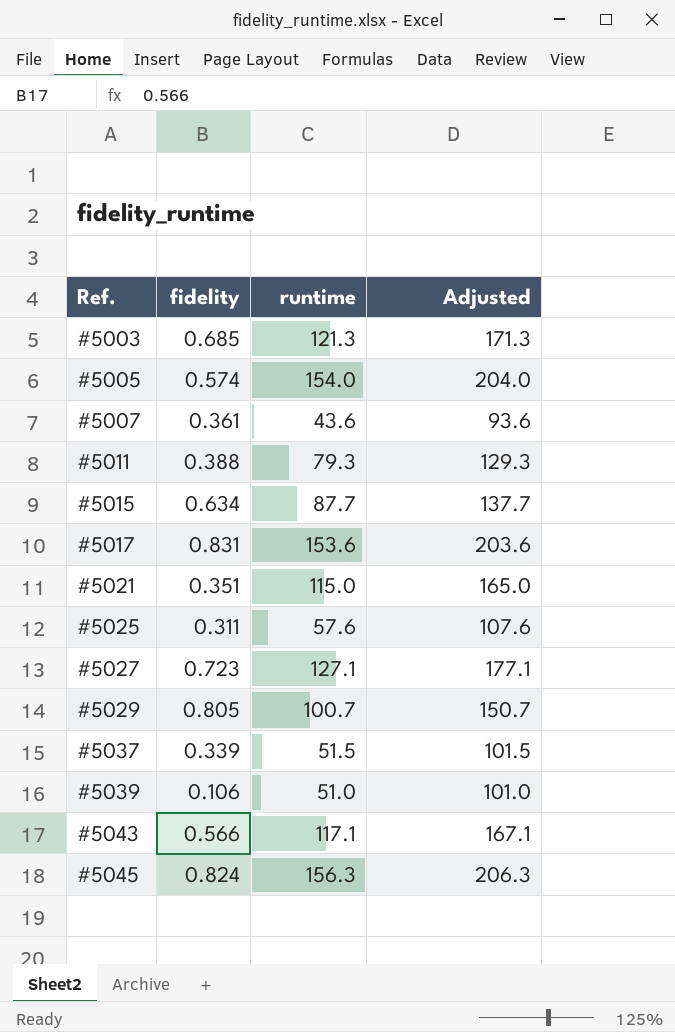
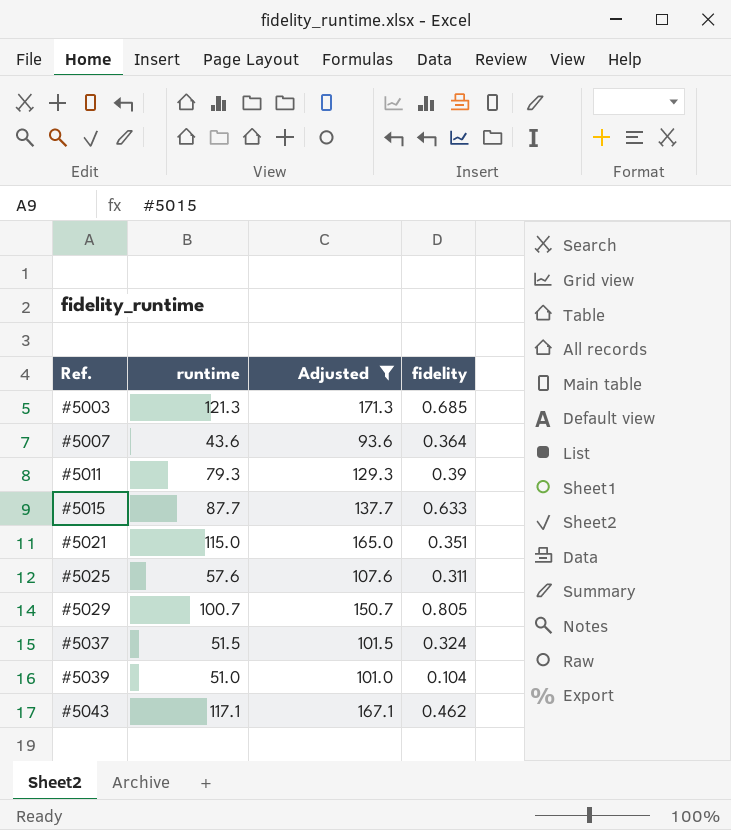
filter: none -> Adjusted <= 171.3
column fidelity | position: 2 -> 4
#5007 | fidelity: 0.361 -> 0.364
#5011 | fidelity: 0.388 -> 0.39
#5015 | fidelity: 0.634 -> 0.633
#5037 | fidelity: 0.339 -> 0.324
#5039 | fidelity: 0.106 -> 0.104
#5043 | fidelity: 0.566 -> 0.462

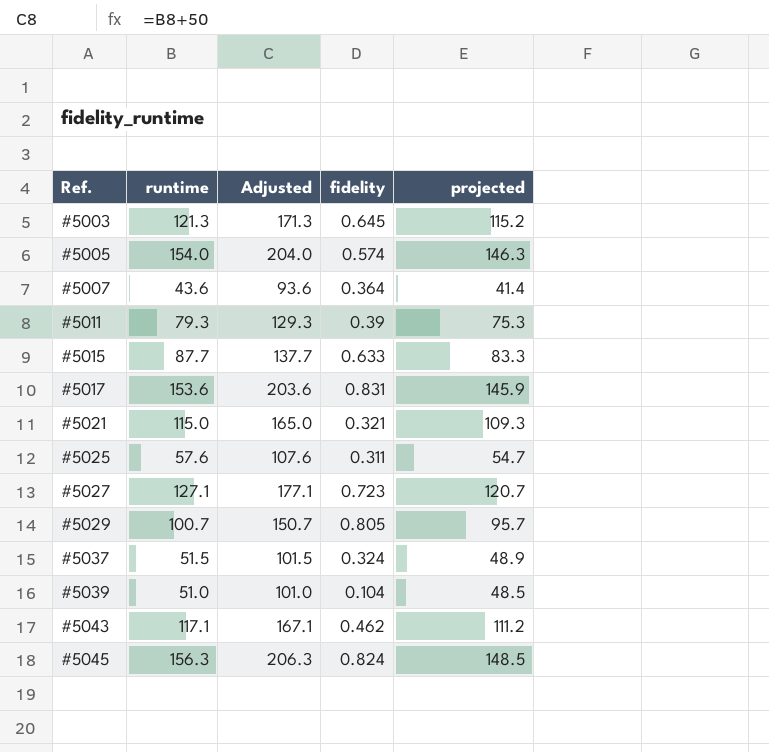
filter: Adjusted <= 171.3 -> none
column projected | formula: none -> [runtime] * 0.95
#5003 | fidelity: 0.685 -> 0.645
#5021 | fidelity: 0.351 -> 0.321

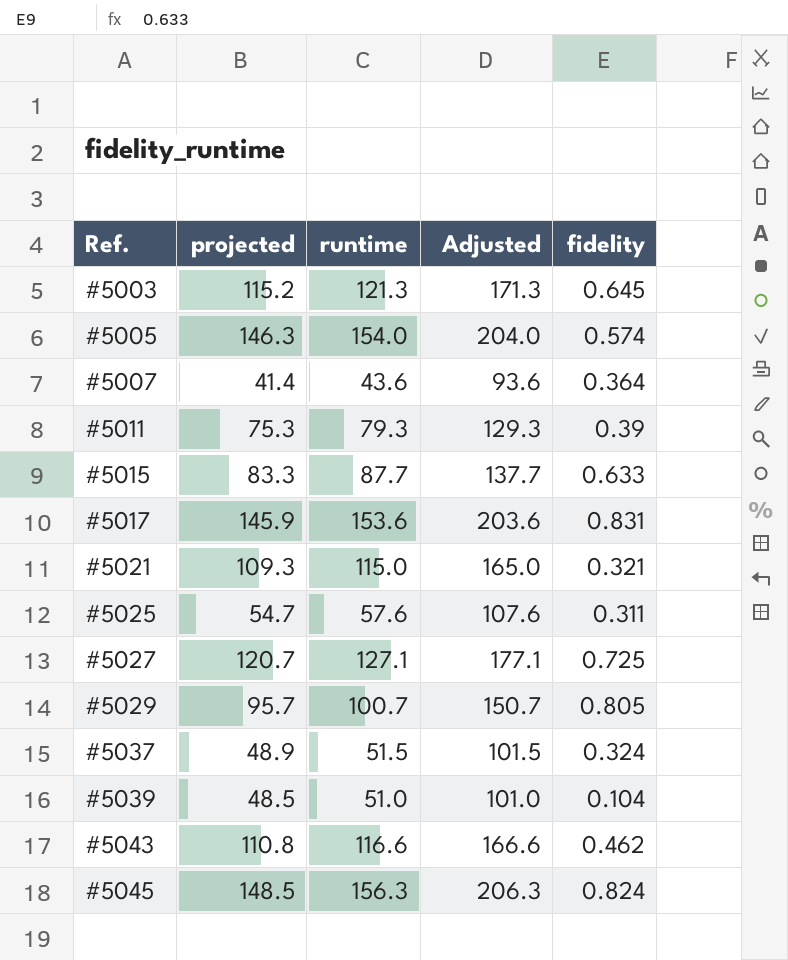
column projected | position: 5 -> 2
#5027 | fidelity: 0.723 -> 0.725
#5043 | projected: 111.2 -> 110.8
#5043 | runtime: 117.1 -> 116.6
#5043 | Adjusted: 167.1 -> 166.6

